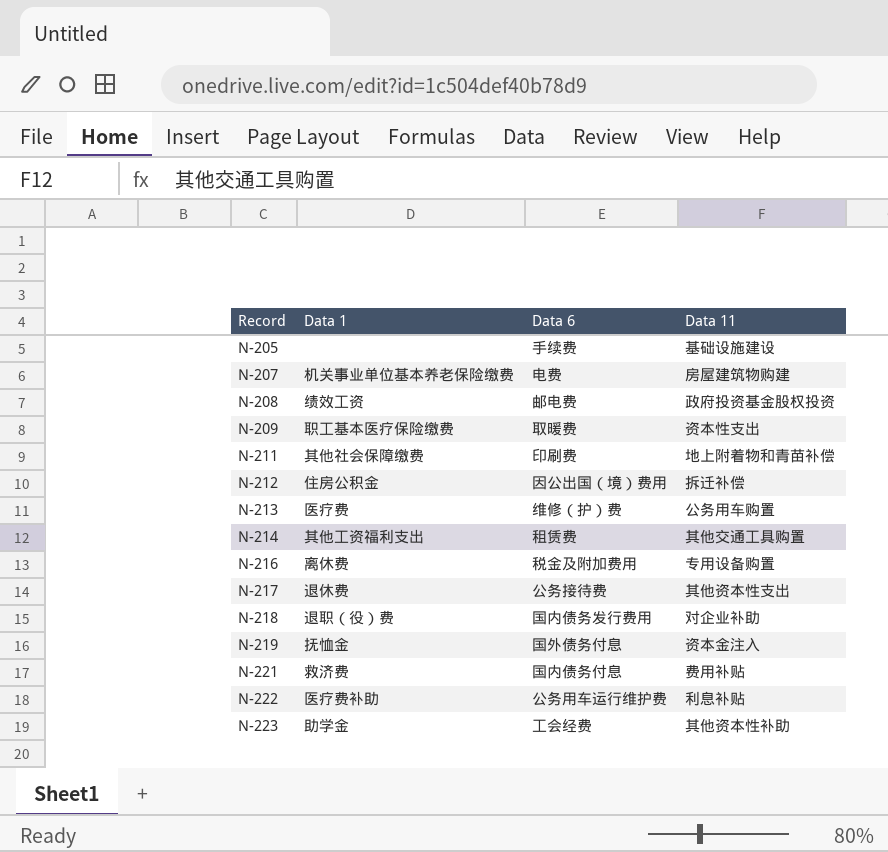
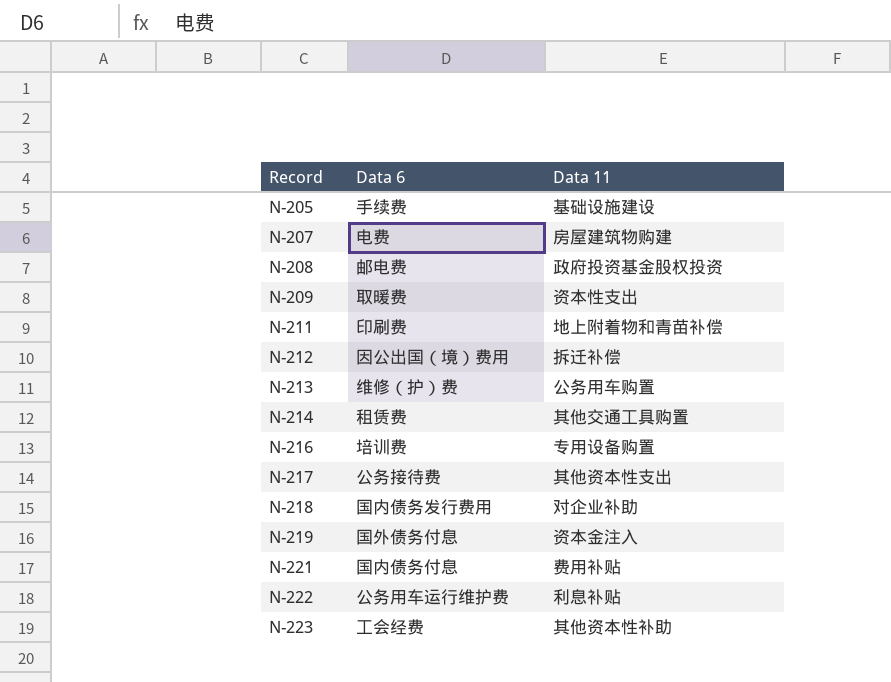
column Data 1 | position: 2 -> none
N-216 | Data 6: 税金及附加费用 -> 培训费

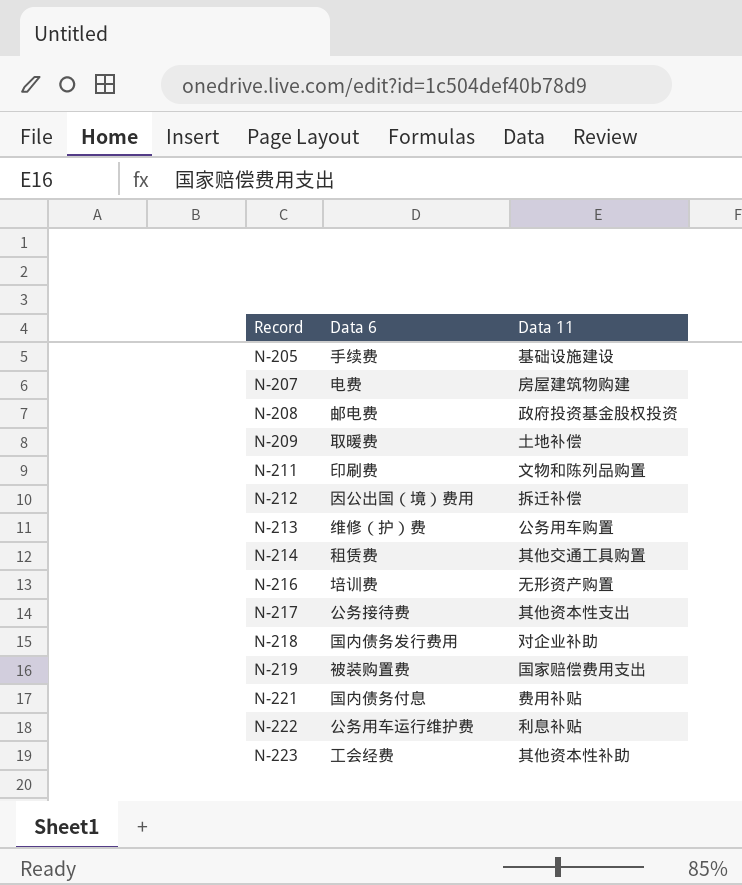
N-209 | Data 11: 资本性支出 -> 土地补偿
N-211 | Data 11: 地上附着物和青苗补偿 -> 文物和陈列品购置
N-216 | Data 11: 专用设备购置 -> 无形资产购置
N-219 | Data 6: 国外债务付息 -> 被装购置费
N-219 | Data 11: 资本金注入 -> 国家赔偿费用支出

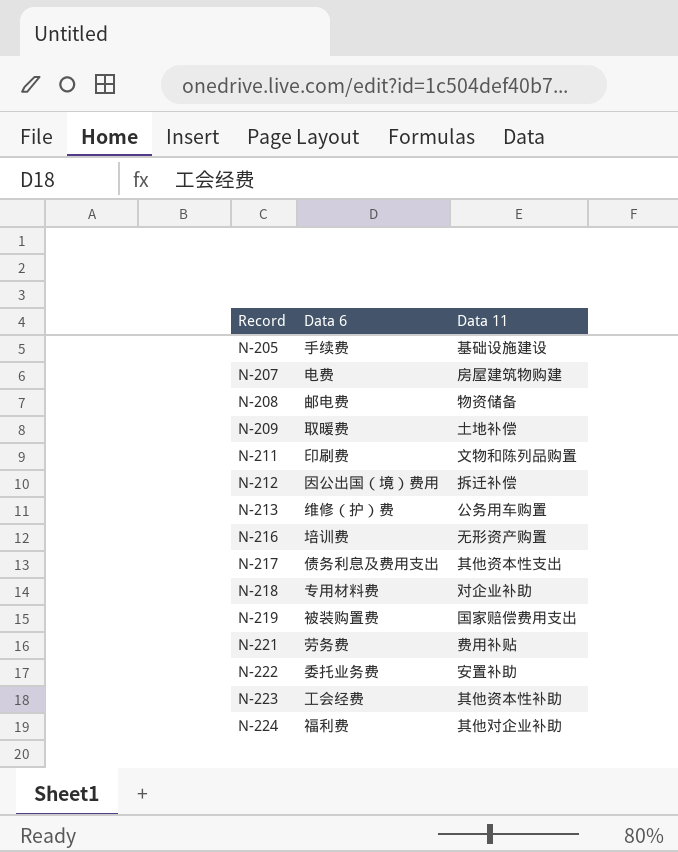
row N-214: 租赁费 | 其他交通工具购置 -> none
N-208 | Data 11: 政府投资基金股权投资 -> 物资储备
N-217 | Data 6: 公务接待费 -> 债务利息及费用支出
N-218 | Data 6: 国内债务发行费用 -> 专用材料费
N-221 | Data 6: 国内债务付息 -> 劳务费
N-222 | Data 6: 公务用车运行维护费 -> 委托业务费
N-222 | Data 11: 利息补贴 -> 安置补助
row N-224: none -> 福利费 | 其他对企业补助

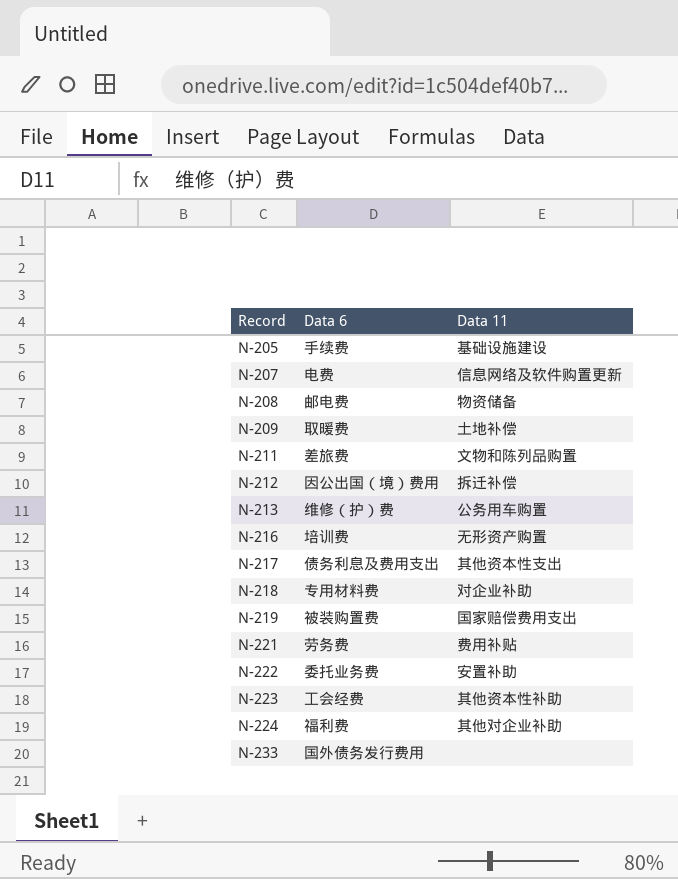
N-207 | Data 11: 房屋建筑物购建 -> 信息网络及软件购置更新
N-211 | Data 6: 印刷费 -> 差旅费
row N-233: none -> 国外债务发行费用 | none

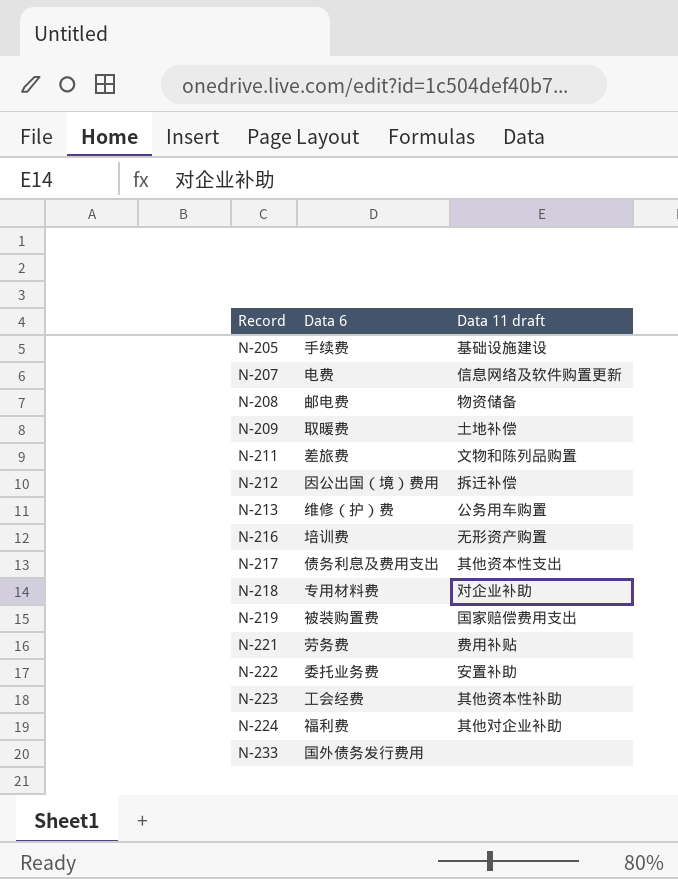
column name: Data 11 -> Data 11 draft

